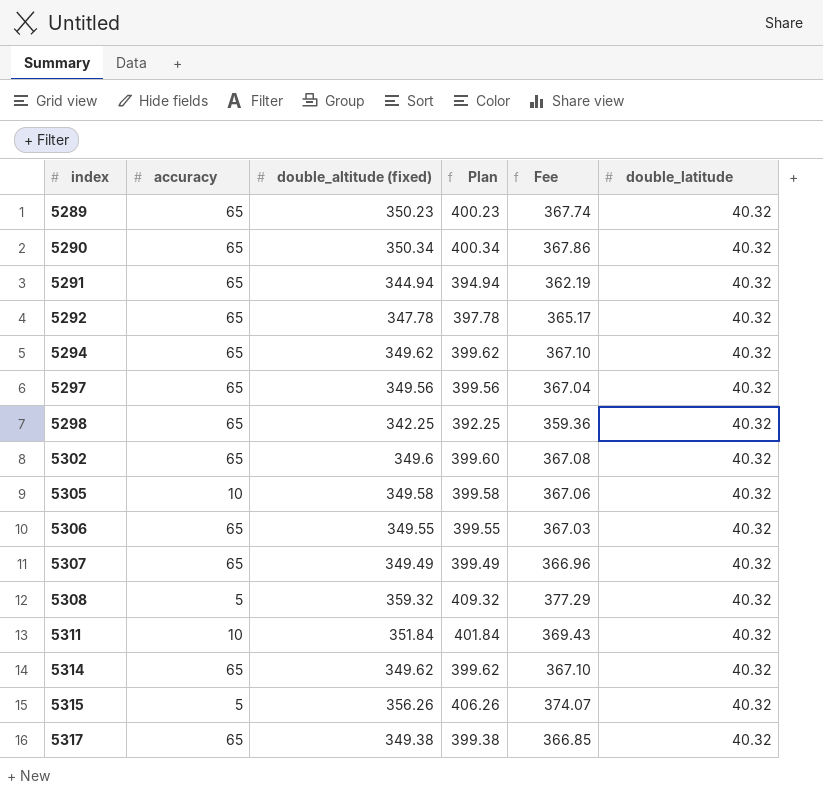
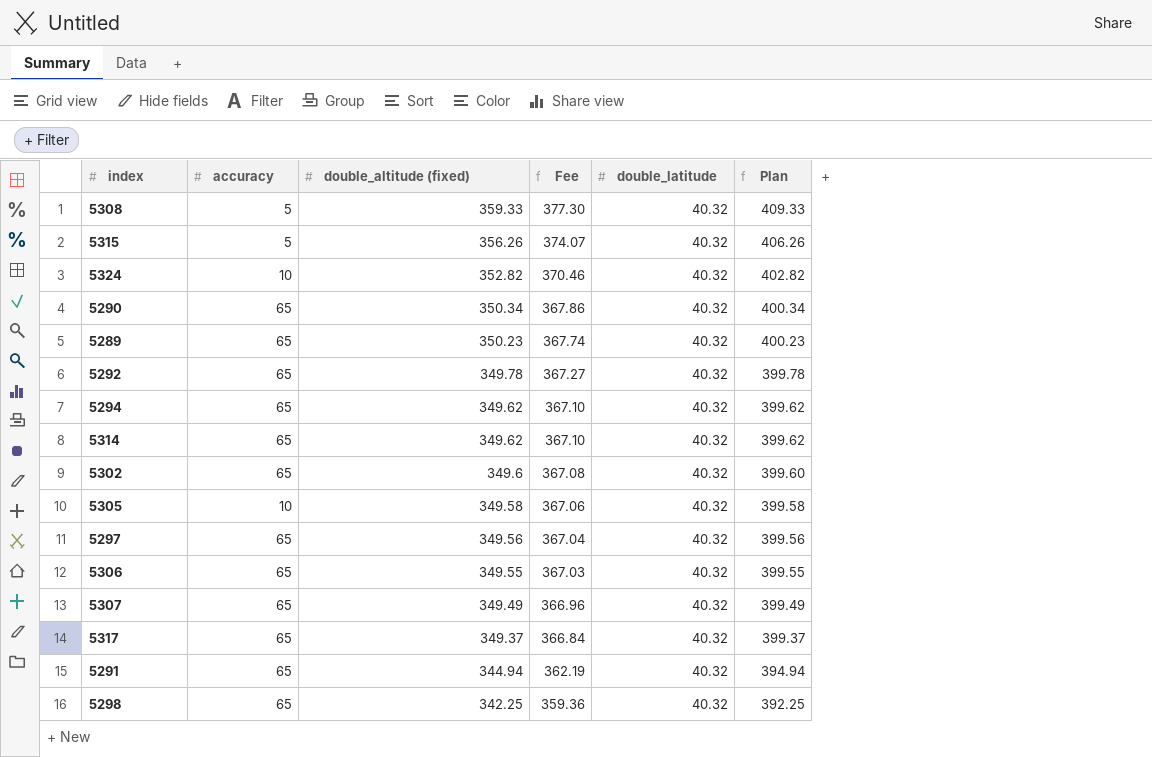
row order: index ascending -> double_altitude (fixed) descending
column Plan | position: 4 -> 6
row 5311: 10 | 351.84 | 401.84 | 369.43 | 40.32 -> none
5308 | double_altitude (fixed): 359.32 -> 359.33
5308 | Fee: 377.29 -> 377.30
5308 | Plan: 409.32 -> 409.33
row 5324: none -> 10 | 352.82 | 370.46 | 40.32 | 402.82
5292 | double_altitude (fixed): 347.78 -> 349.78
5292 | Fee: 365.17 -> 367.27
5292 | Plan: 397.78 -> 399.78
5317 | double_altitude (fixed): 349.38 -> 349.37
5317 | Fee: 366.85 -> 366.84
5317 | Plan: 399.38 -> 399.37

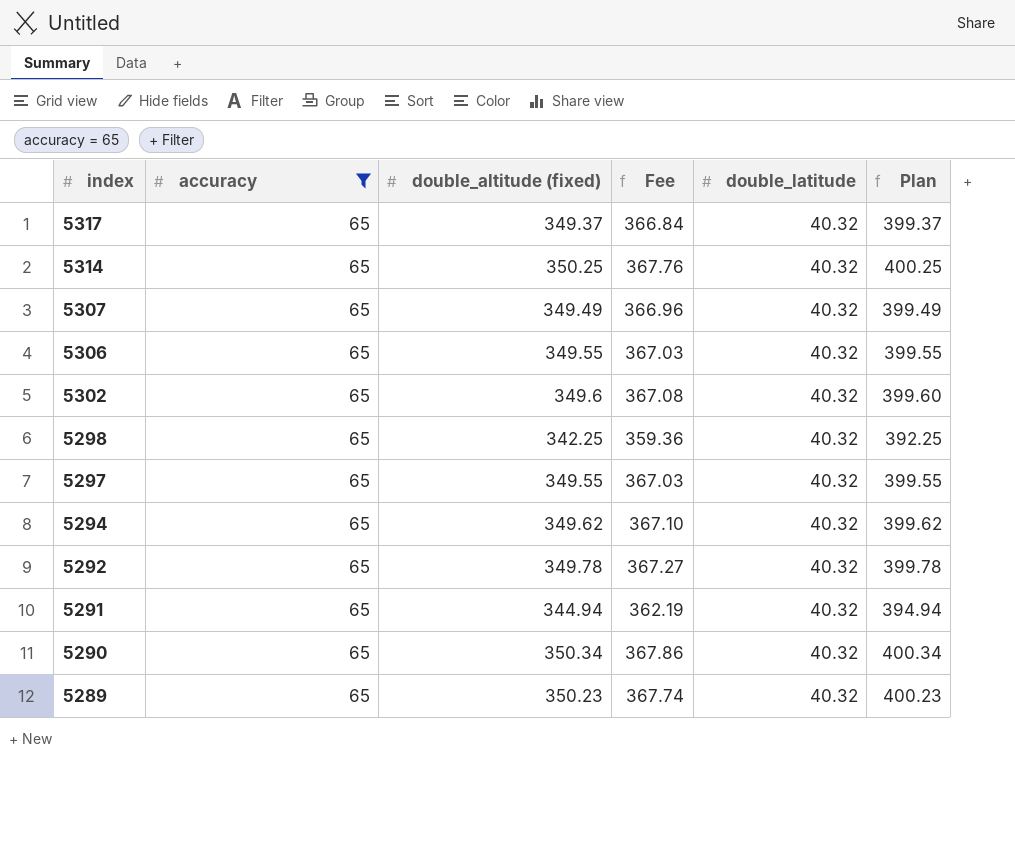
filter: none -> accuracy = 65
row order: double_altitude (fixed) descending -> index descending
5314 | double_altitude (fixed): 349.62 -> 350.25
5314 | Fee: 367.10 -> 367.76
5314 | Plan: 399.62 -> 400.25
5297 | double_altitude (fixed): 349.56 -> 349.55
5297 | Fee: 367.04 -> 367.03
5297 | Plan: 399.56 -> 399.55

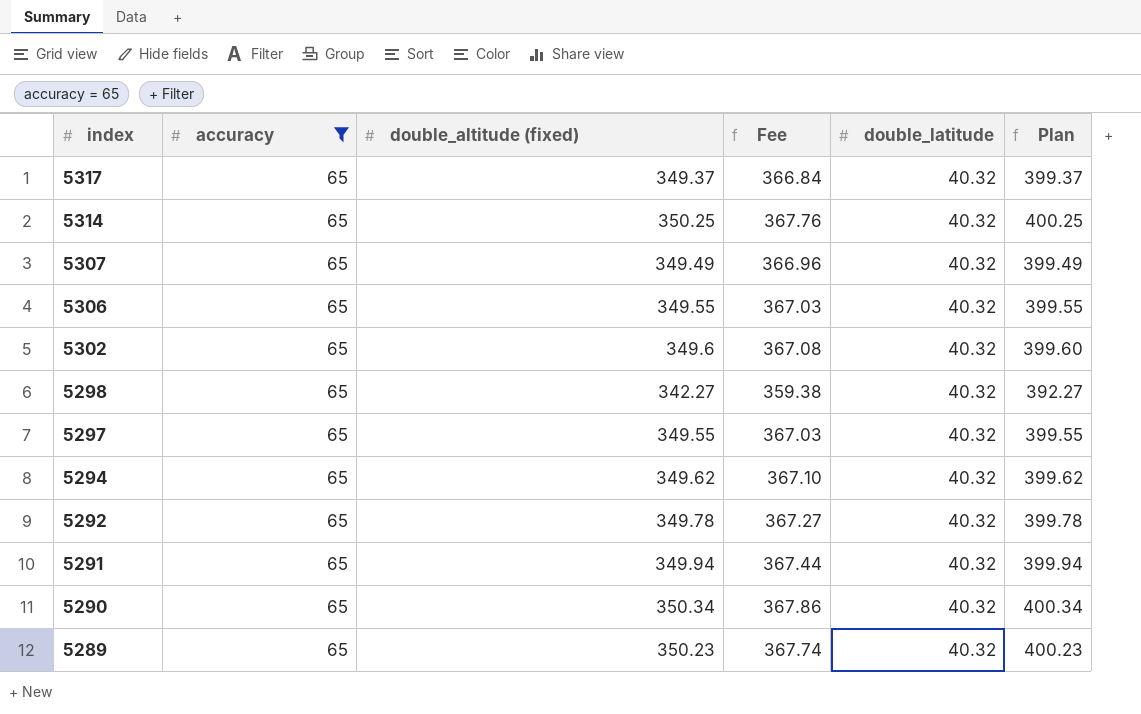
5298 | double_altitude (fixed): 342.25 -> 342.27
5298 | Fee: 359.36 -> 359.38
5298 | Plan: 392.25 -> 392.27
5291 | double_altitude (fixed): 344.94 -> 349.94
5291 | Fee: 362.19 -> 367.44
5291 | Plan: 394.94 -> 399.94

